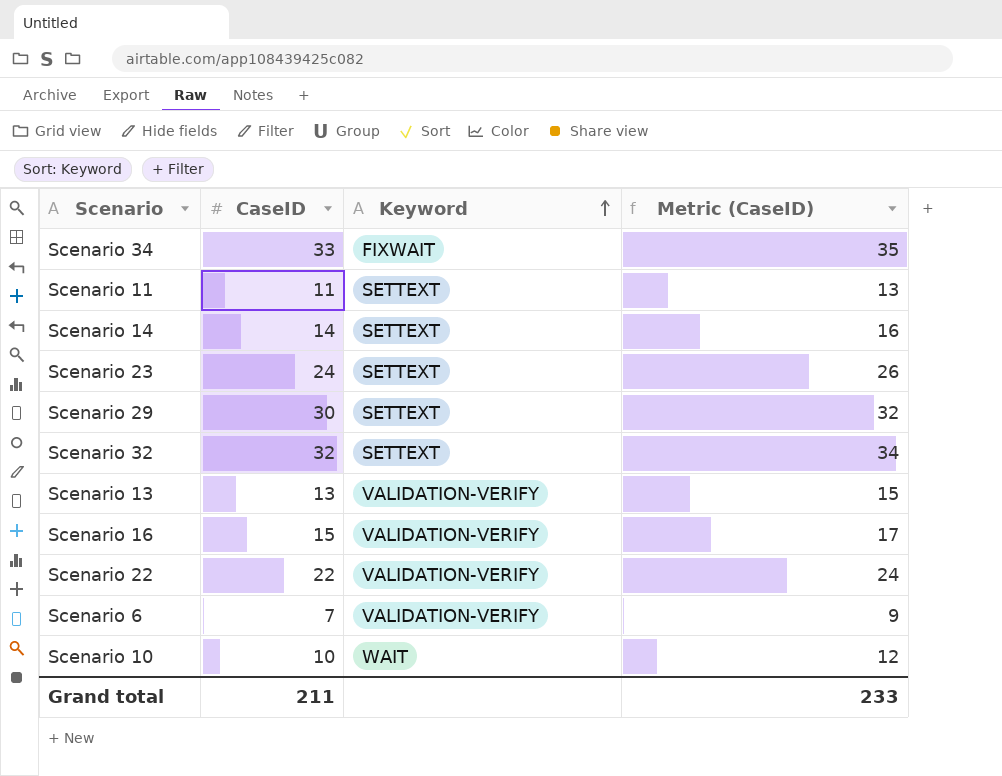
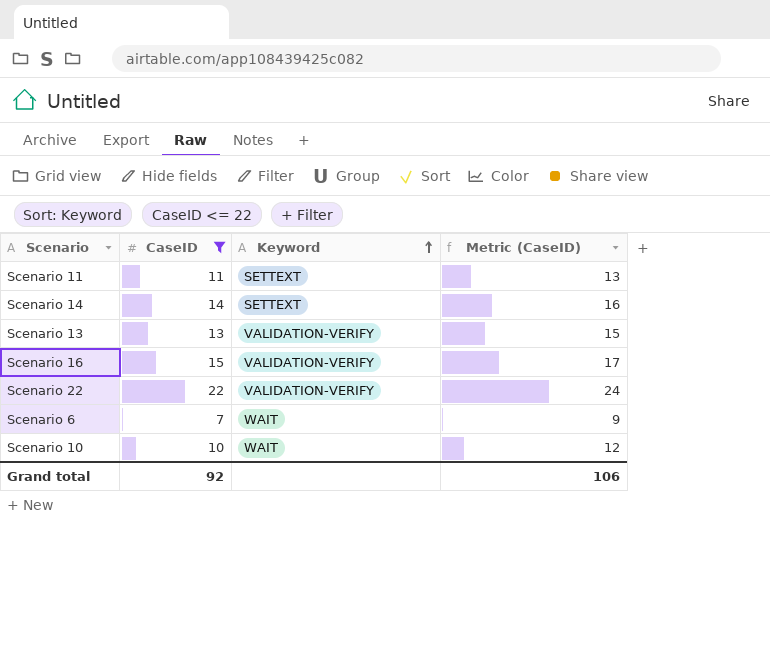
filter: none -> CaseID <= 22
Scenario 6 | Keyword: VALIDATION-VERIFY -> WAIT
Grand total | CaseID: 211 -> 92
Grand total | Metric (CaseID): 233 -> 106

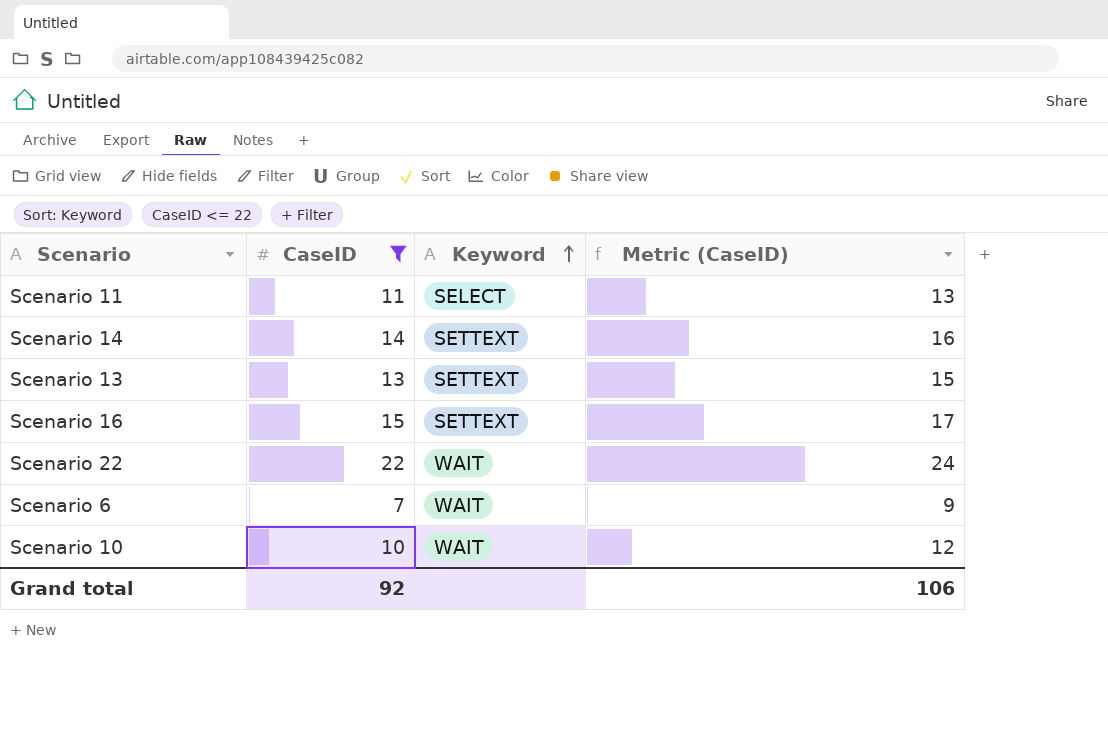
Scenario 11 | Keyword: SETTEXT -> SELECT
Scenario 13 | Keyword: VALIDATION-VERIFY -> SETTEXT
Scenario 16 | Keyword: VALIDATION-VERIFY -> SETTEXT
Scenario 22 | Keyword: VALIDATION-VERIFY -> WAIT

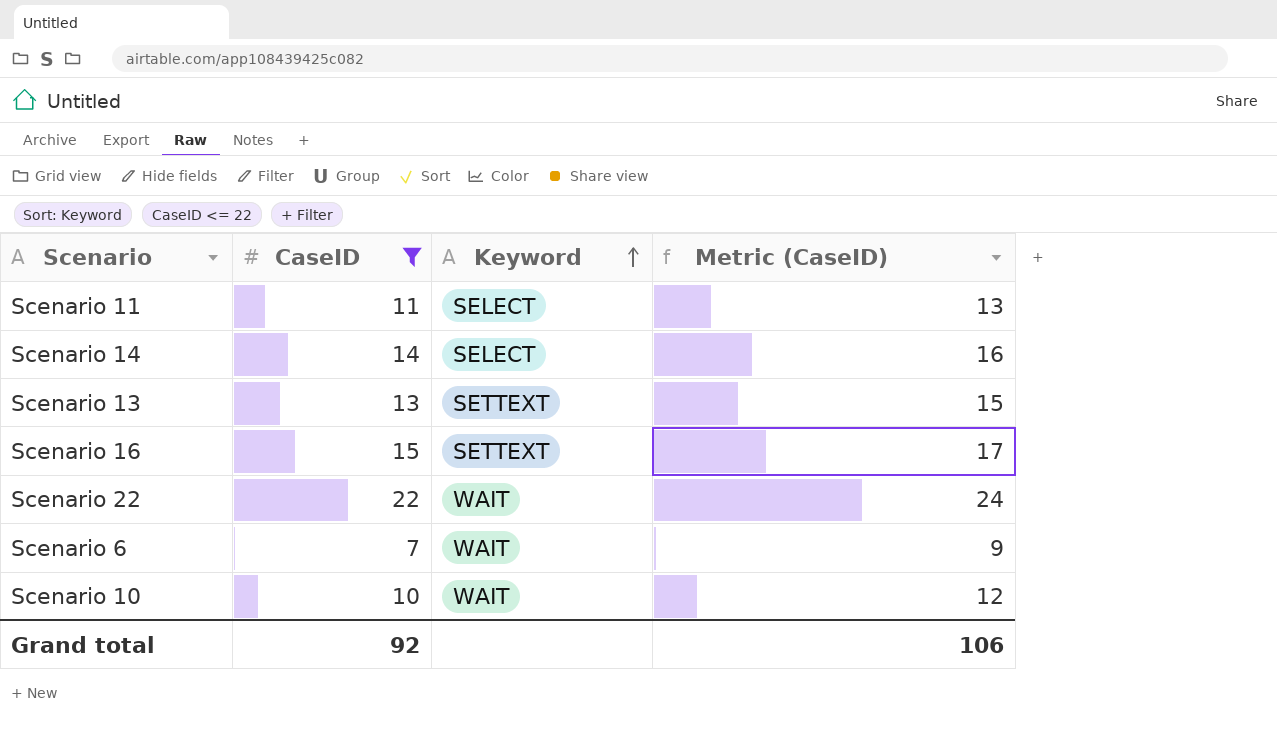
Scenario 14 | Keyword: SETTEXT -> SELECT

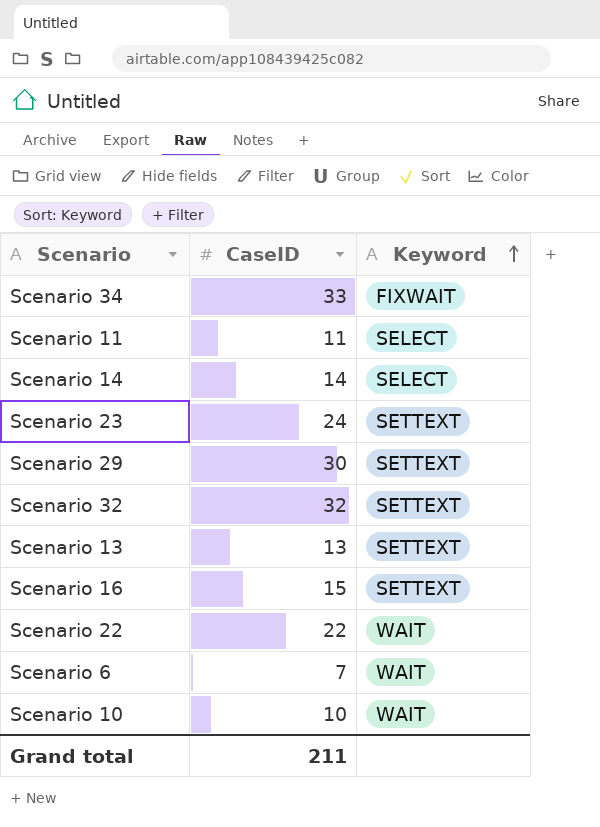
filter: CaseID <= 22 -> none
column Metric (CaseID) | formula: [CaseID] + 2 -> none
Grand total | CaseID: 92 -> 211

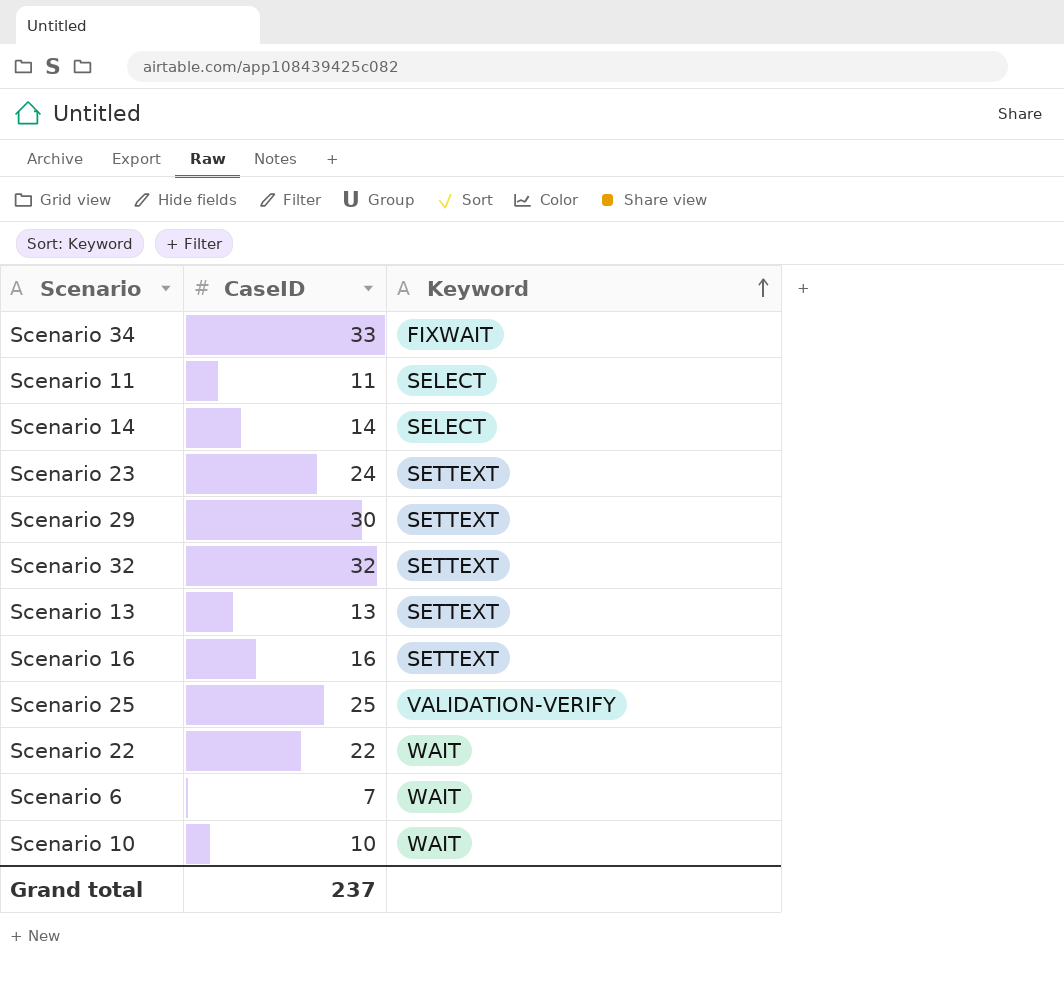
Scenario 16 | CaseID: 15 -> 16
row Scenario 25: none -> 25 | VALIDATION-VERIFY
Grand total | CaseID: 211 -> 237

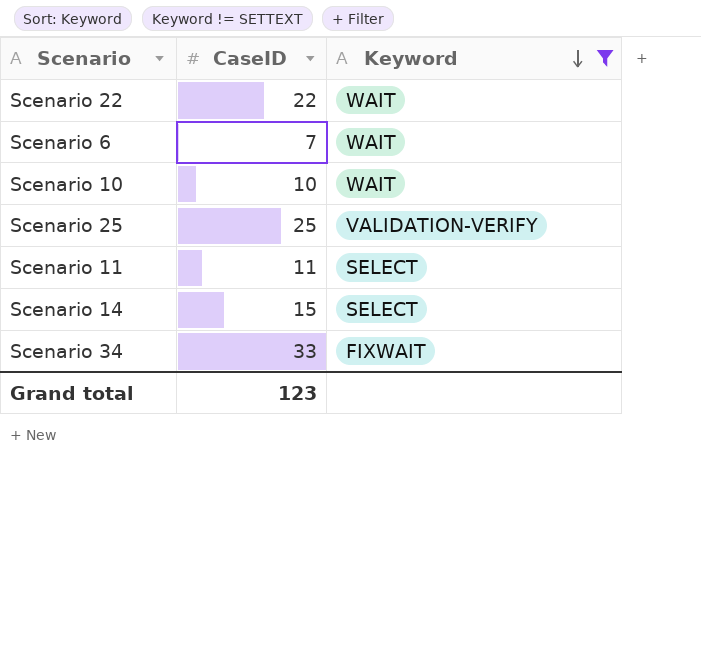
filter: none -> Keyword != SETTEXT
row order: Keyword ascending -> Keyword descending
Scenario 14 | CaseID: 14 -> 15
Grand total | CaseID: 237 -> 123

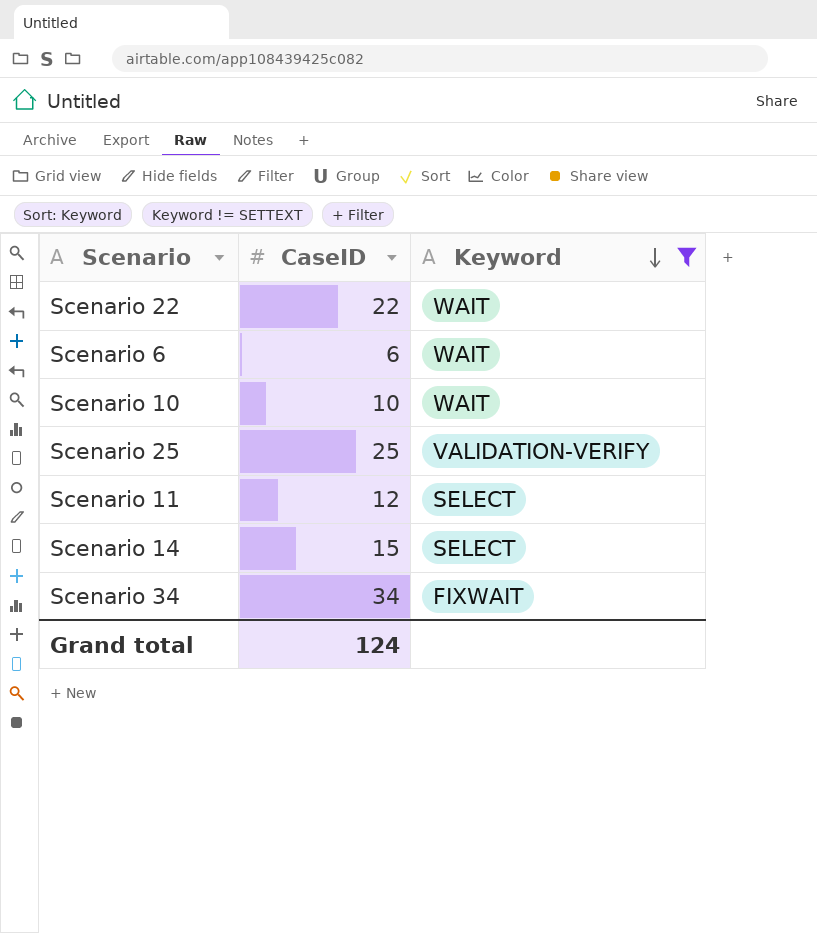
Scenario 6 | CaseID: 7 -> 6
Scenario 11 | CaseID: 11 -> 12
Scenario 34 | CaseID: 33 -> 34
Grand total | CaseID: 123 -> 124

